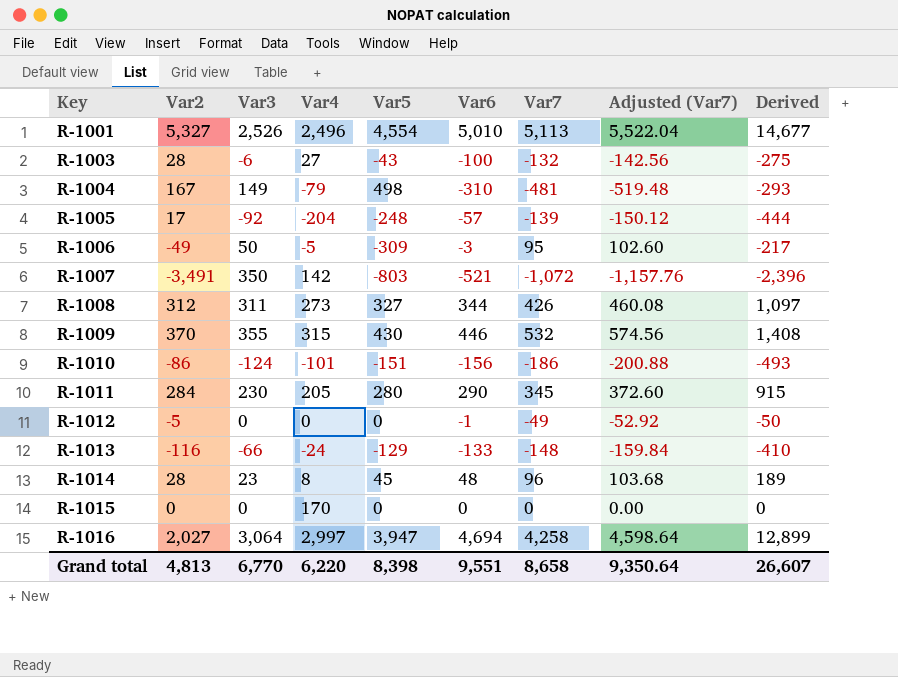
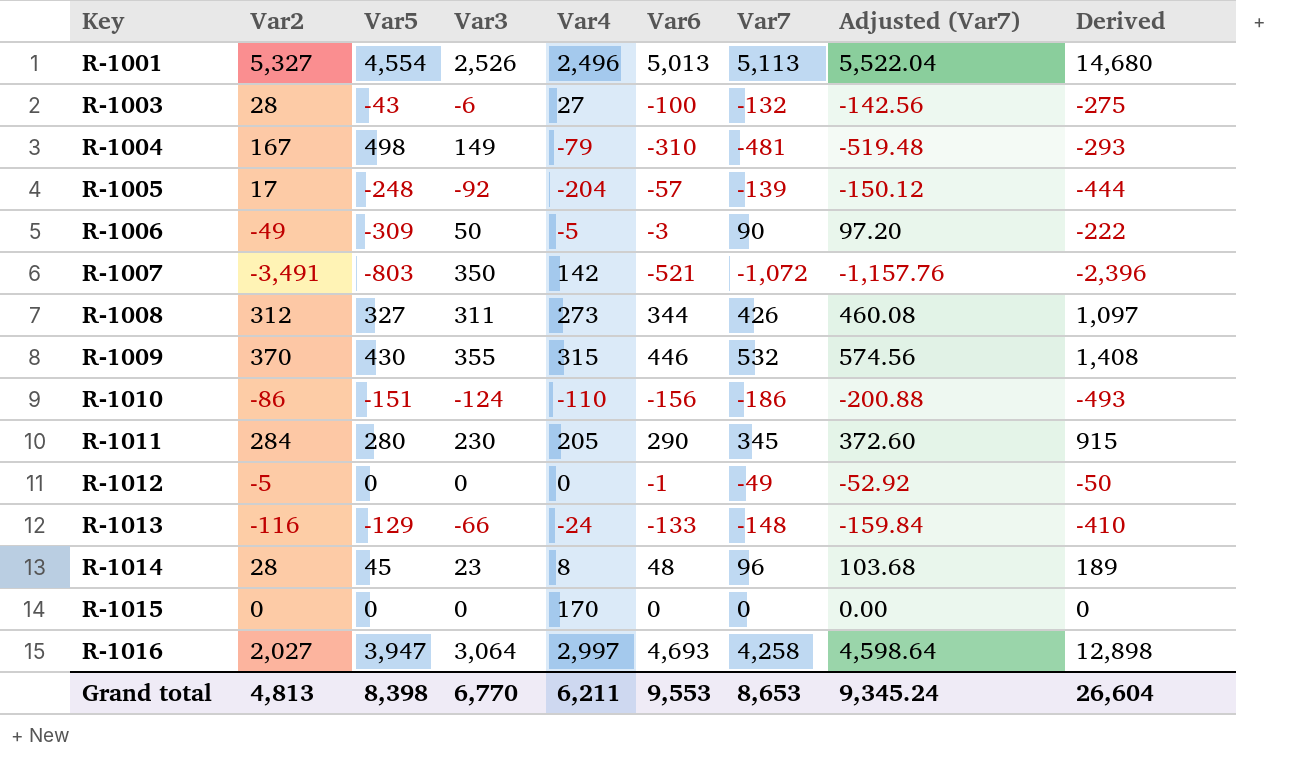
column Var5 | position: 5 -> 3
R-1001 | Var6: 5,010 -> 5,013
R-1001 | Derived: 14,677 -> 14,680
R-1006 | Var7: 95 -> 90
R-1006 | Adjusted (Var7): 102.60 -> 97.20
R-1006 | Derived: -217 -> -222
R-1010 | Var4: -101 -> -110
R-1016 | Var6: 4,694 -> 4,693
R-1016 | Derived: 12,899 -> 12,898
Grand total | Var4: 6,220 -> 6,211
Grand total | Var6: 9,551 -> 9,553
Grand total | Var7: 8,658 -> 8,653
Grand total | Adjusted (Var7): 9,350.64 -> 9,345.24
Grand total | Derived: 26,607 -> 26,604

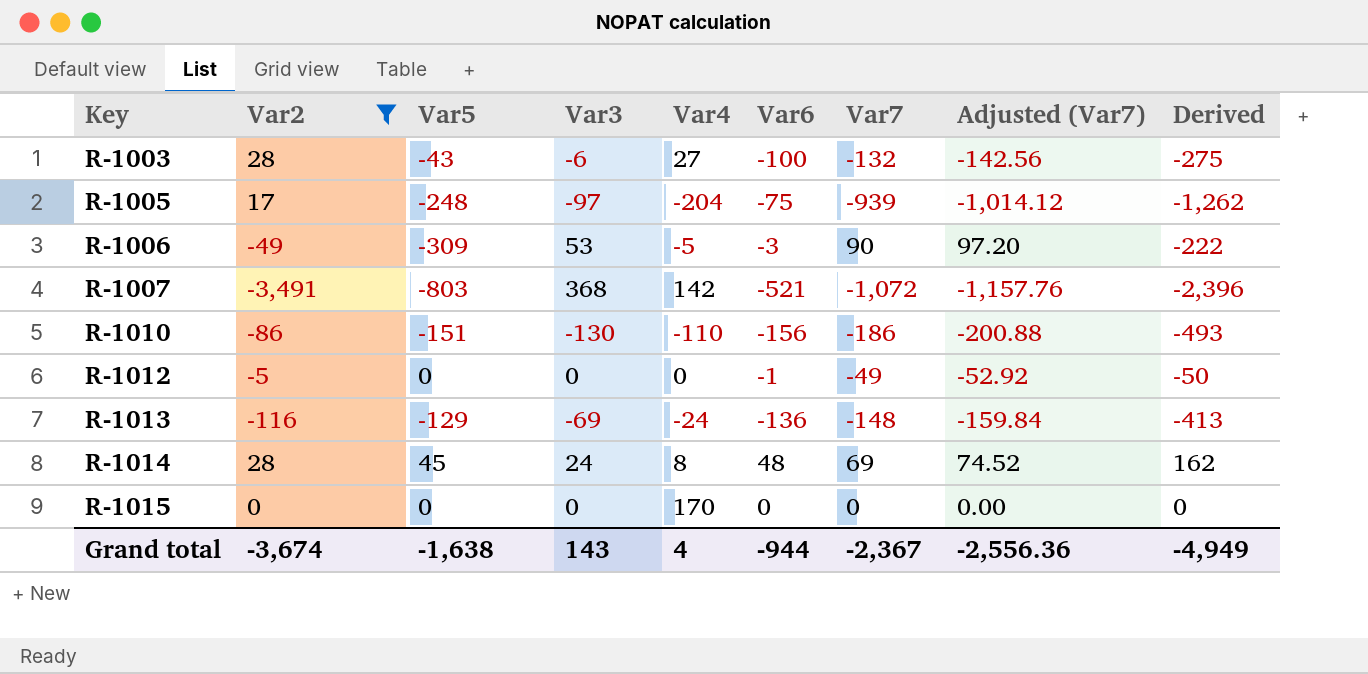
filter: none -> Var2 <= 28
R-1005 | Var3: -92 -> -97
R-1005 | Var6: -57 -> -75
R-1005 | Var7: -139 -> -939
R-1005 | Adjusted (Var7): -150.12 -> -1,014.12
R-1005 | Derived: -444 -> -1,262
R-1006 | Var3: 50 -> 53
R-1007 | Var3: 350 -> 368
R-1010 | Var3: -124 -> -130
R-1013 | Var3: -66 -> -69
R-1013 | Var6: -133 -> -136
R-1013 | Derived: -410 -> -413
R-1014 | Var3: 23 -> 24
R-1014 | Var7: 96 -> 69
R-1014 | Adjusted (Var7): 103.68 -> 74.52
R-1014 | Derived: 189 -> 162
Grand total | Var2: 4,813 -> -3,674
Grand total | Var5: 8,398 -> -1,638
Grand total | Var3: 6,770 -> 143
Grand total | Var4: 6,211 -> 4
Grand total | Var6: 9,553 -> -944
Grand total | Var7: 8,653 -> -2,367
Grand total | Adjusted (Var7): 9,345.24 -> -2,556.36
Grand total | Derived: 26,604 -> -4,949

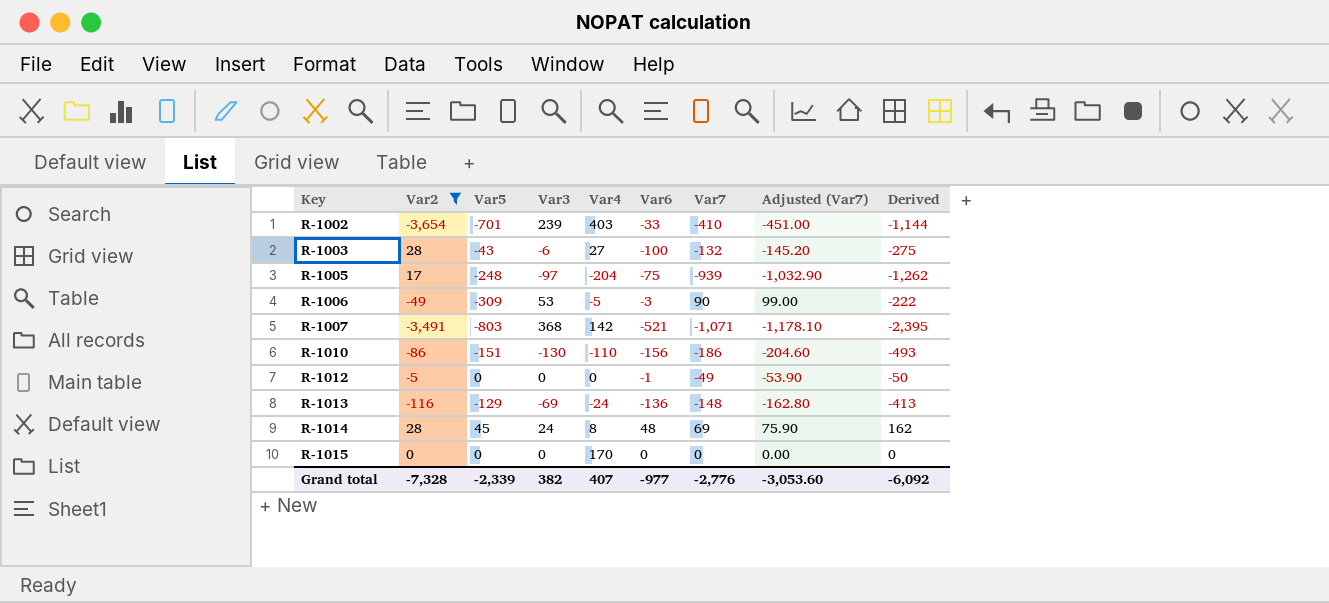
column Adjusted (Var7) | formula: [Var7] * 1.08 -> [Var7] * 1.1
row R-1002: none -> -3,654 | -701 | 239 | 403 | -33 | -410 | -451.00 | -1,144
R-1007 | Var7: -1,072 -> -1,071
R-1007 | Derived: -2,396 -> -2,395
Grand total | Var2: -3,674 -> -7,328
Grand total | Var5: -1,638 -> -2,339
Grand total | Var3: 143 -> 382
Grand total | Var4: 4 -> 407
Grand total | Var6: -944 -> -977
Grand total | Var7: -2,367 -> -2,776
Grand total | Adjusted (Var7): -2,556.36 -> -3,053.60
Grand total | Derived: -4,949 -> -6,092

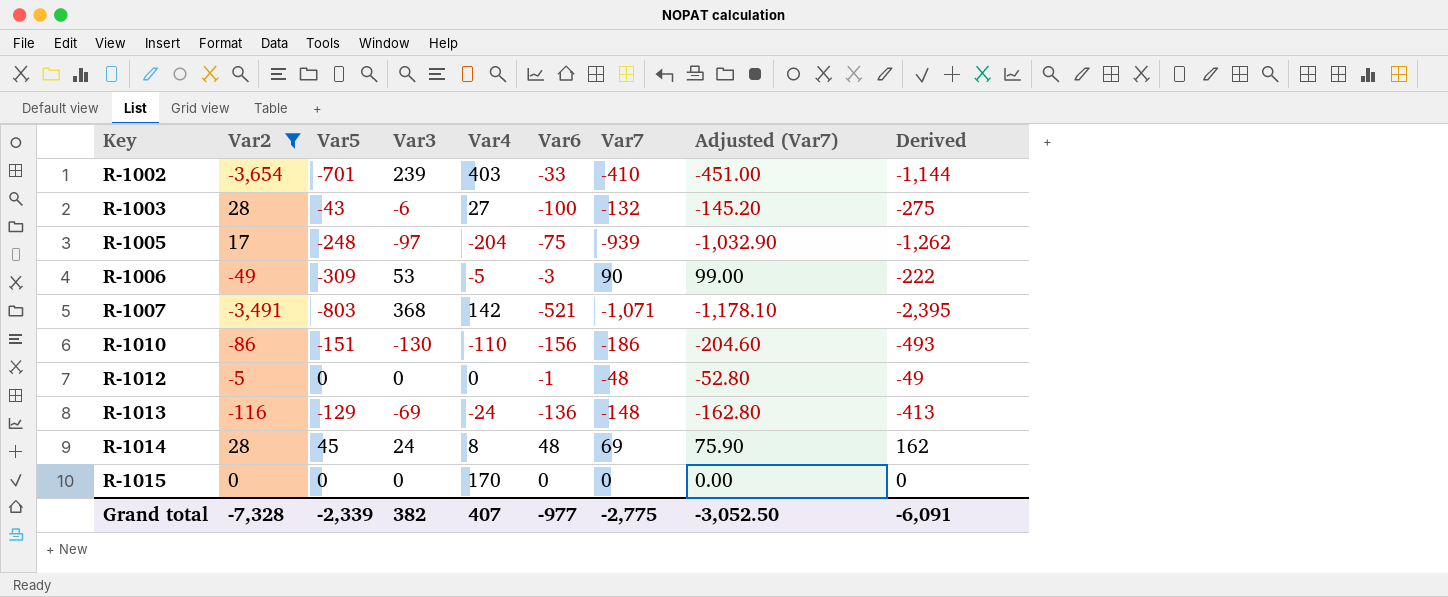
R-1012 | Var7: -49 -> -48
R-1012 | Adjusted (Var7): -53.90 -> -52.80
R-1012 | Derived: -50 -> -49
Grand total | Var7: -2,776 -> -2,775
Grand total | Adjusted (Var7): -3,053.60 -> -3,052.50
Grand total | Derived: -6,092 -> -6,091

